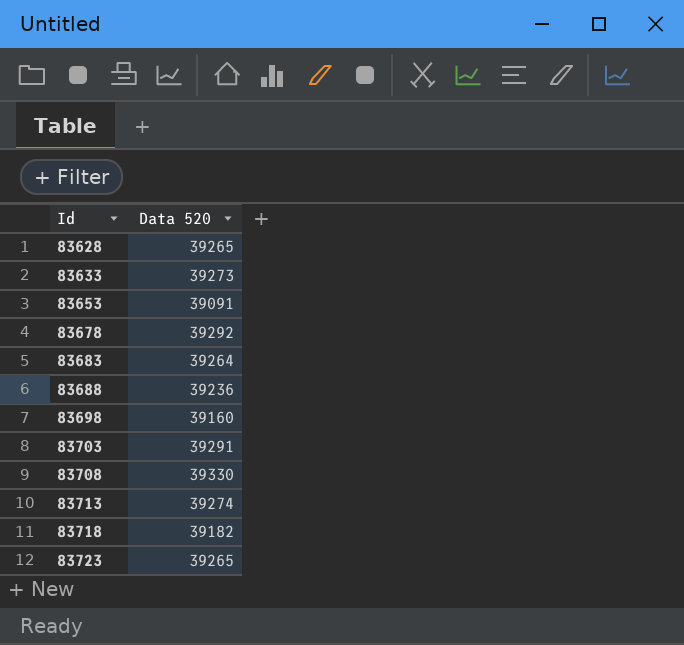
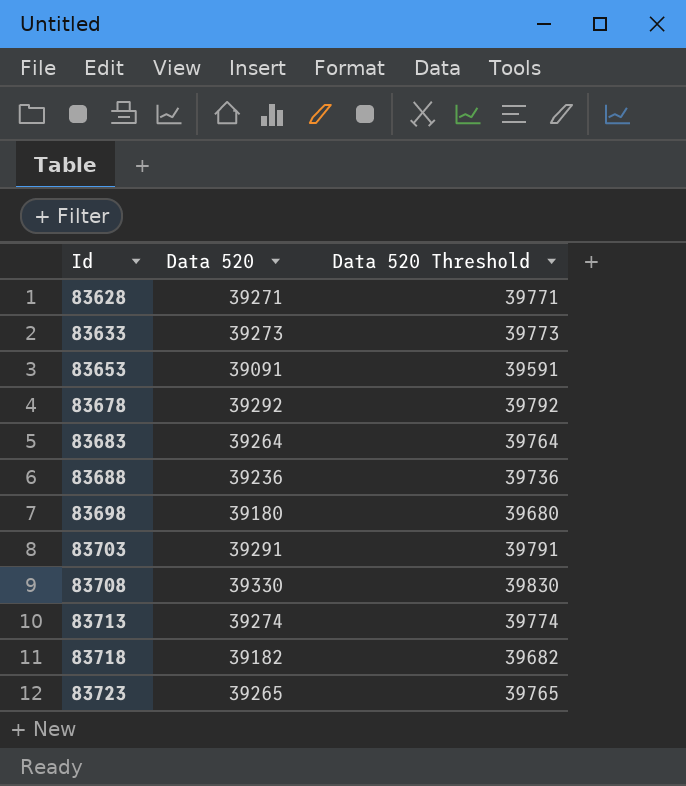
column Data 520 Threshold | formula: none -> [Data 520] + 500
83628 | Data 520: 39265 -> 39271
83698 | Data 520: 39160 -> 39180

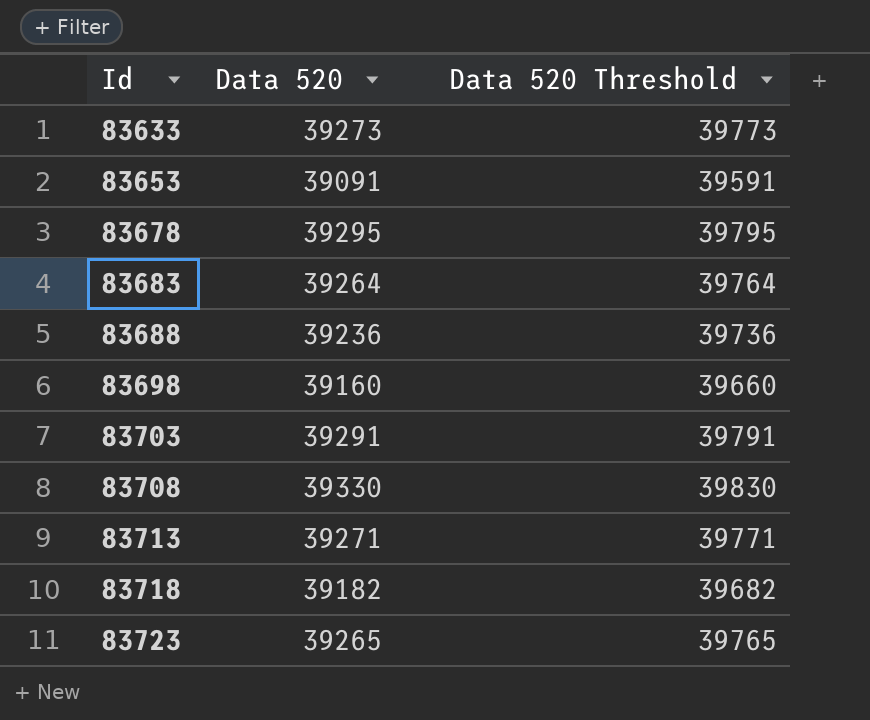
row 83628: 39271 | 39771 -> none
83678 | Data 520: 39292 -> 39295
83678 | Data 520 Threshold: 39792 -> 39795
83698 | Data 520: 39180 -> 39160
83698 | Data 520 Threshold: 39680 -> 39660
83713 | Data 520: 39274 -> 39271
83713 | Data 520 Threshold: 39774 -> 39771

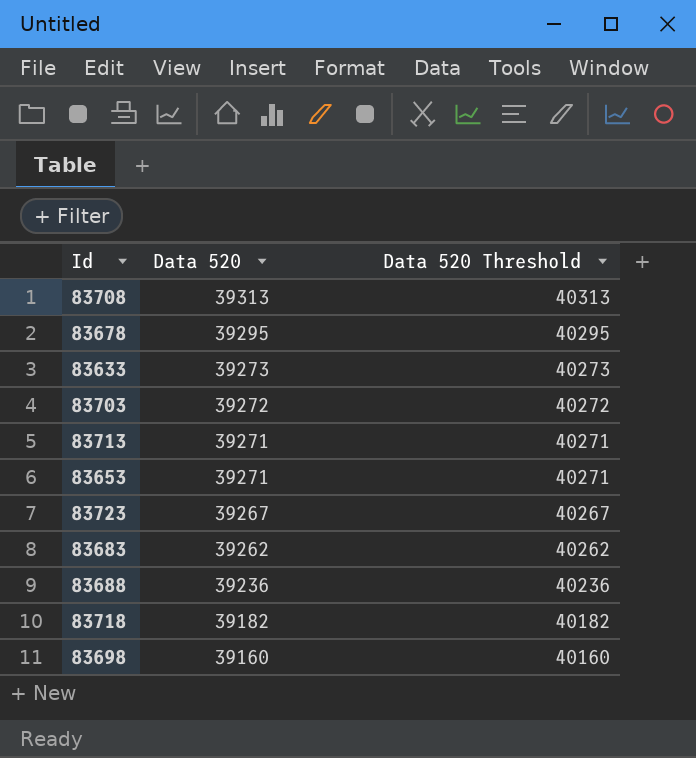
row order: Id ascending -> Data 520 descending
column Data 520 Threshold | formula: [Data 520] + 500 -> [Data 520] + 1000
83708 | Data 520: 39330 -> 39313
83703 | Data 520: 39291 -> 39272
83653 | Data 520: 39091 -> 39271
83723 | Data 520: 39265 -> 39267
83683 | Data 520: 39264 -> 39262

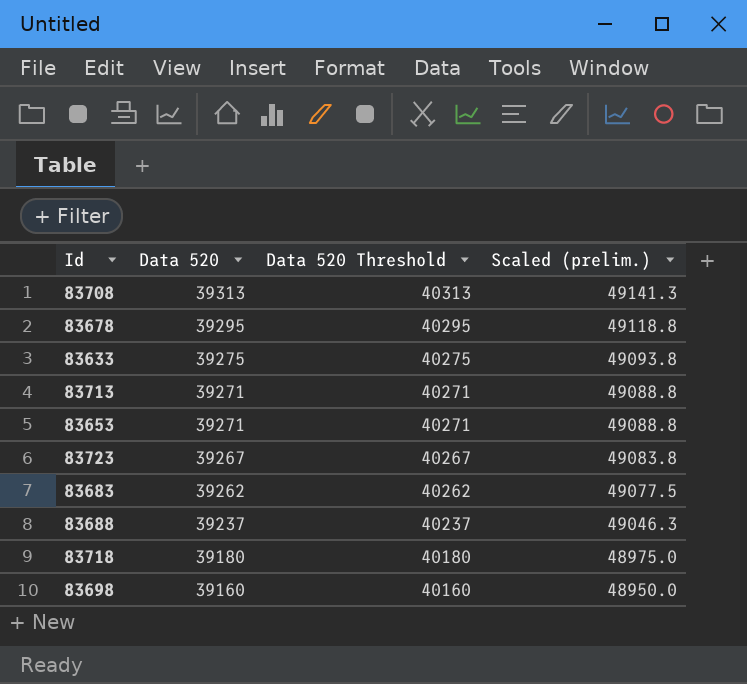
column Scaled (prelim.) | formula: none -> [Data 520] * 1.25
row 83703: 39272 | 40272 -> none
83633 | Data 520: 39273 -> 39275
83633 | Data 520 Threshold: 40273 -> 40275
83688 | Data 520: 39236 -> 39237
83688 | Data 520 Threshold: 40236 -> 40237
83718 | Data 520: 39182 -> 39180
83718 | Data 520 Threshold: 40182 -> 40180

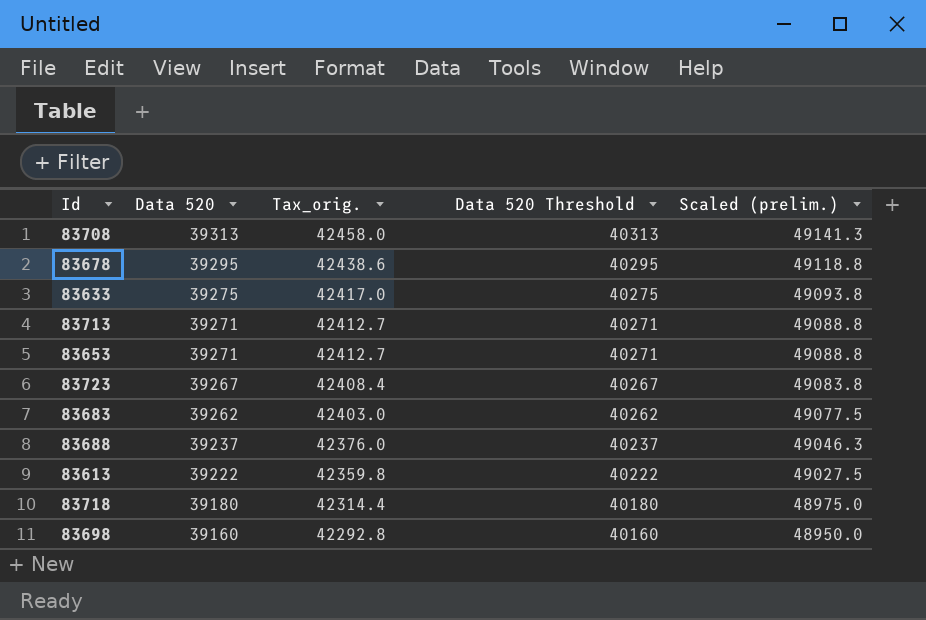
column Tax_orig. | formula: none -> [Data 520] * 1.08
row 83613: none -> 39222 | 42359.8 | 40222 | 49027.5

